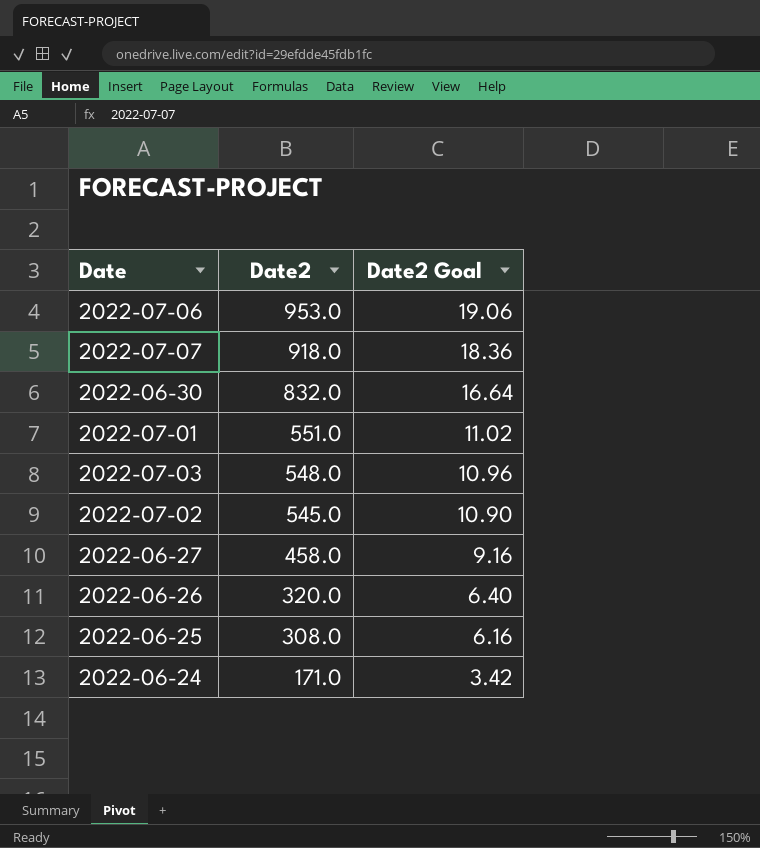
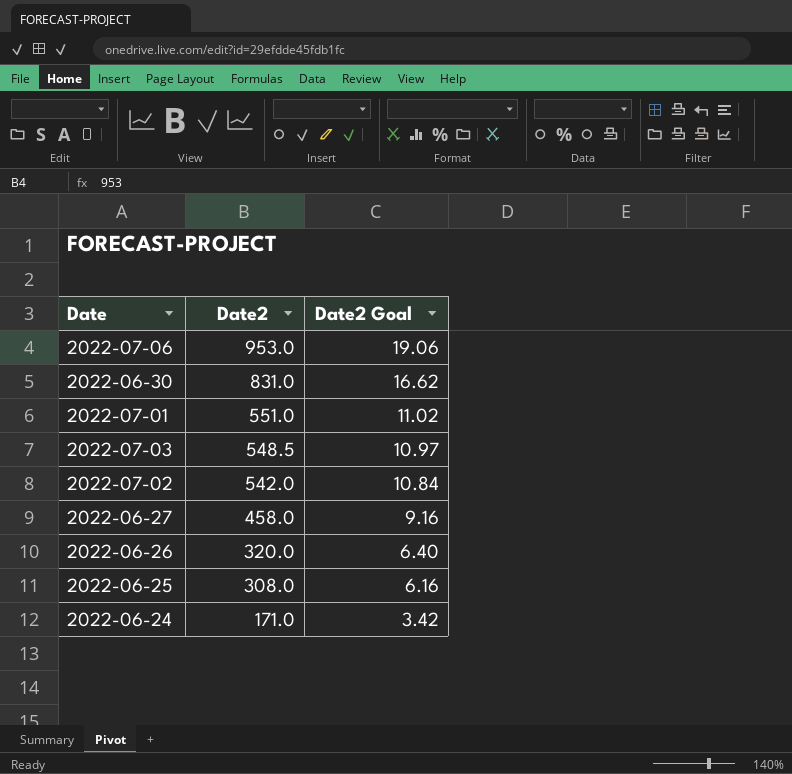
row 2022-07-07: 918.0 | 18.36 -> none
2022-06-30 | Date2: 832.0 -> 831.0
2022-06-30 | Date2 Goal: 16.64 -> 16.62
2022-07-03 | Date2: 548.0 -> 548.5
2022-07-03 | Date2 Goal: 10.96 -> 10.97
2022-07-02 | Date2: 545.0 -> 542.0
2022-07-02 | Date2 Goal: 10.90 -> 10.84

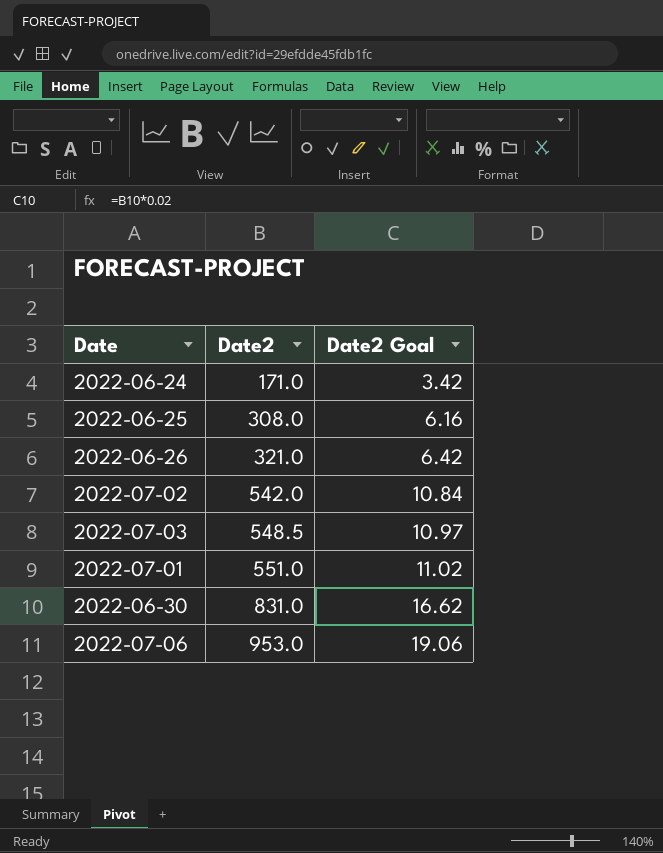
row order: Date2 descending -> Date2 ascending
row 2022-06-27: 458.0 | 9.16 -> none
2022-06-26 | Date2: 320.0 -> 321.0
2022-06-26 | Date2 Goal: 6.40 -> 6.42

